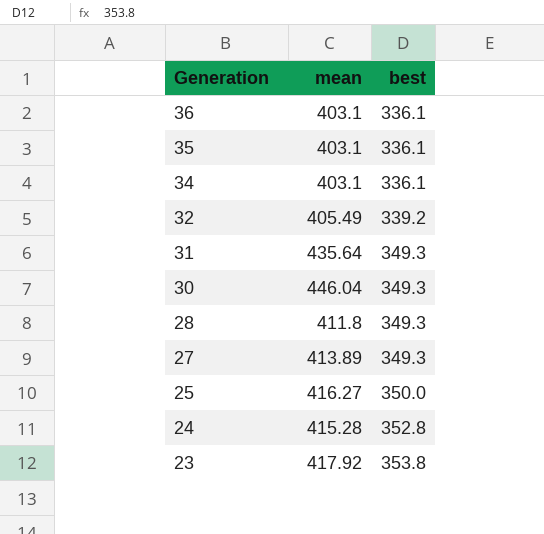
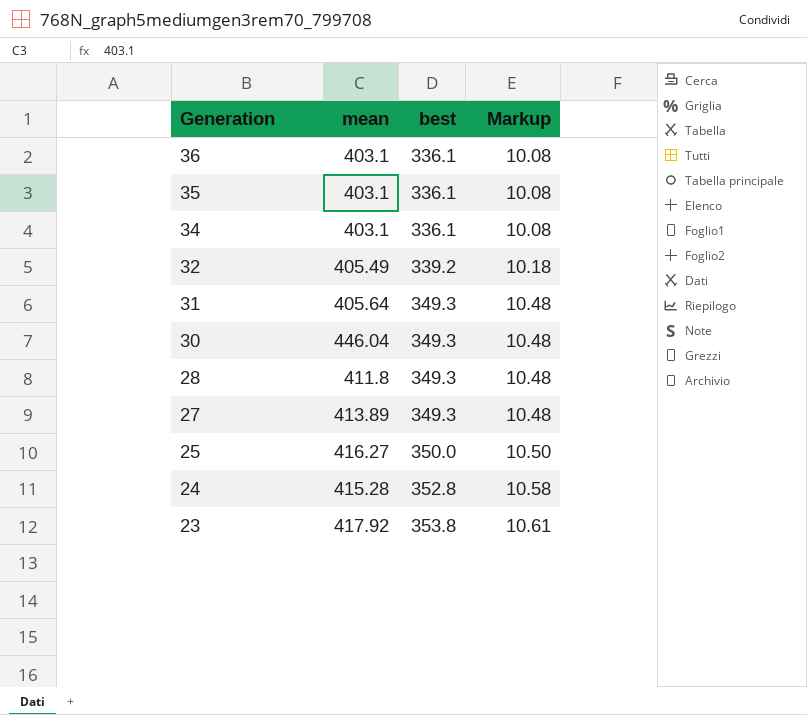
column Markup | formula: none -> [best] * 0.03
31 | mean: 435.64 -> 405.64

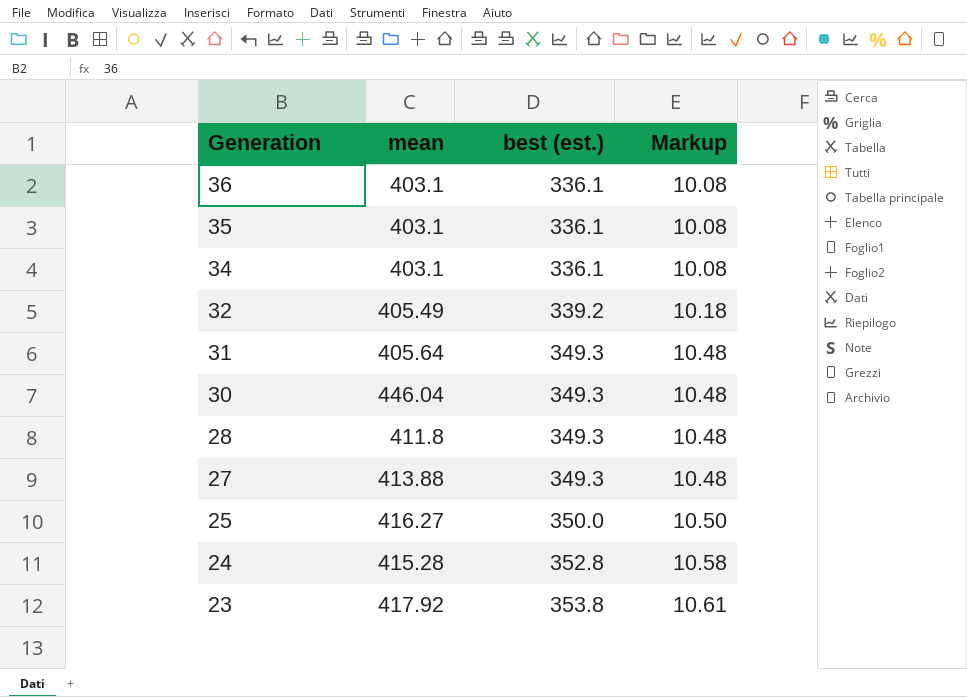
column name: best -> best (est.)
27 | mean: 413.89 -> 413.88

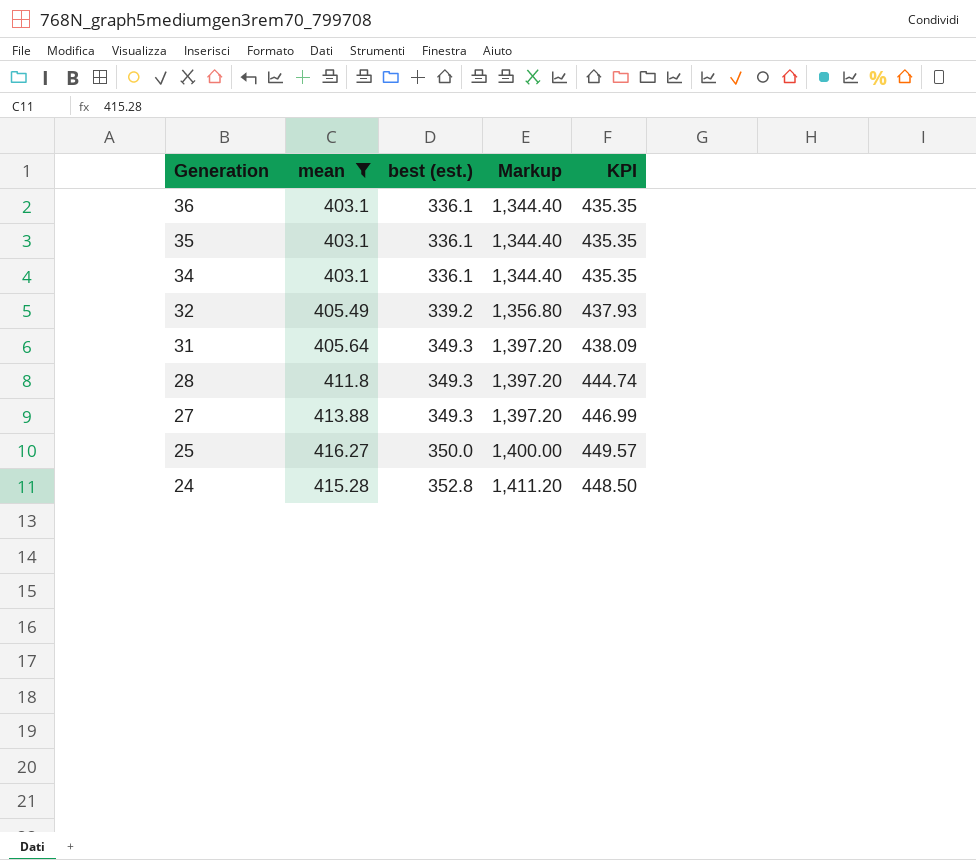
filter: none -> mean <= 416.27
column Markup | formula: [best (est.)] * 0.03 -> [best (est.)] * 4
column KPI | formula: none -> [mean] * 1.08

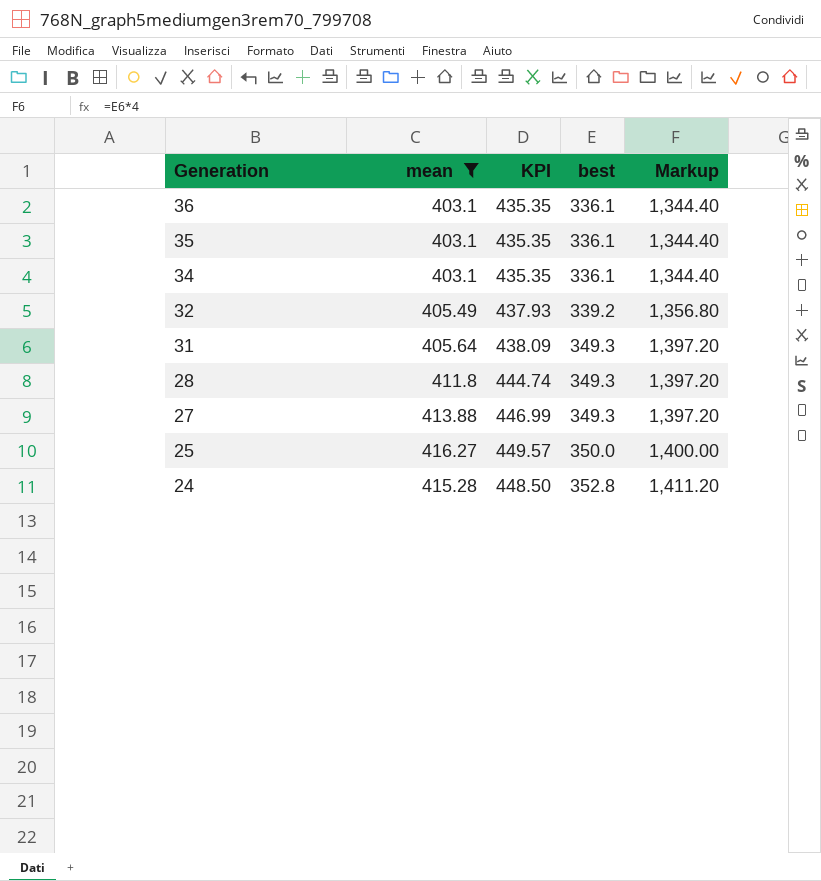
column KPI | position: 5 -> 3
column name: best (est.) -> best

